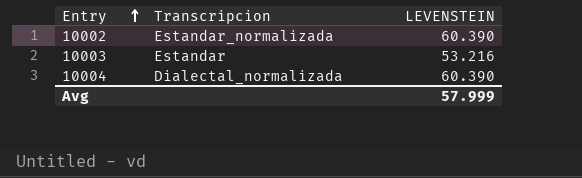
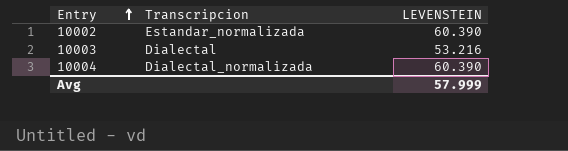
10003 | Transcripcion: Estandar -> Dialectal

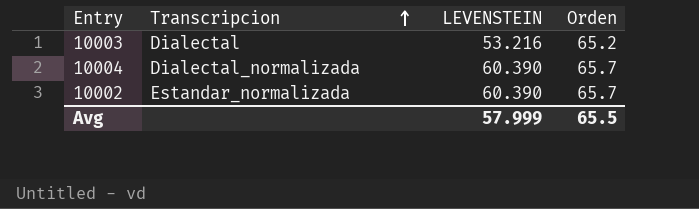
row order: Entry ascending -> Transcripcion ascending
column Orden | position: none -> 4

